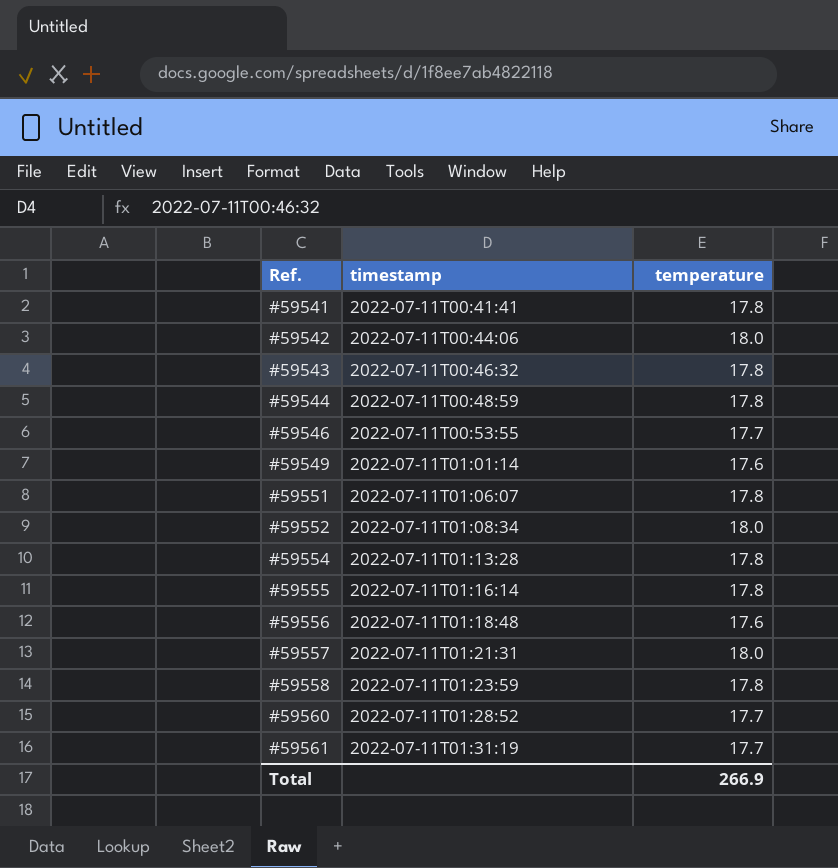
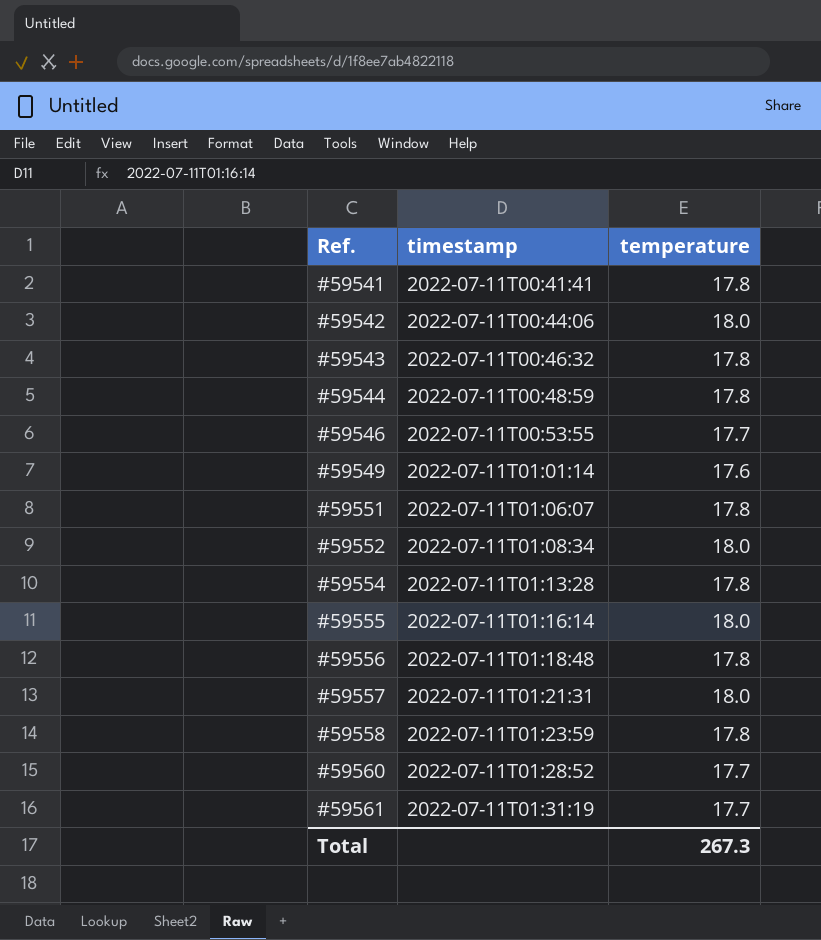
#59555 | temperature: 17.8 -> 18.0
#59556 | temperature: 17.6 -> 17.8
Total | temperature: 266.9 -> 267.3

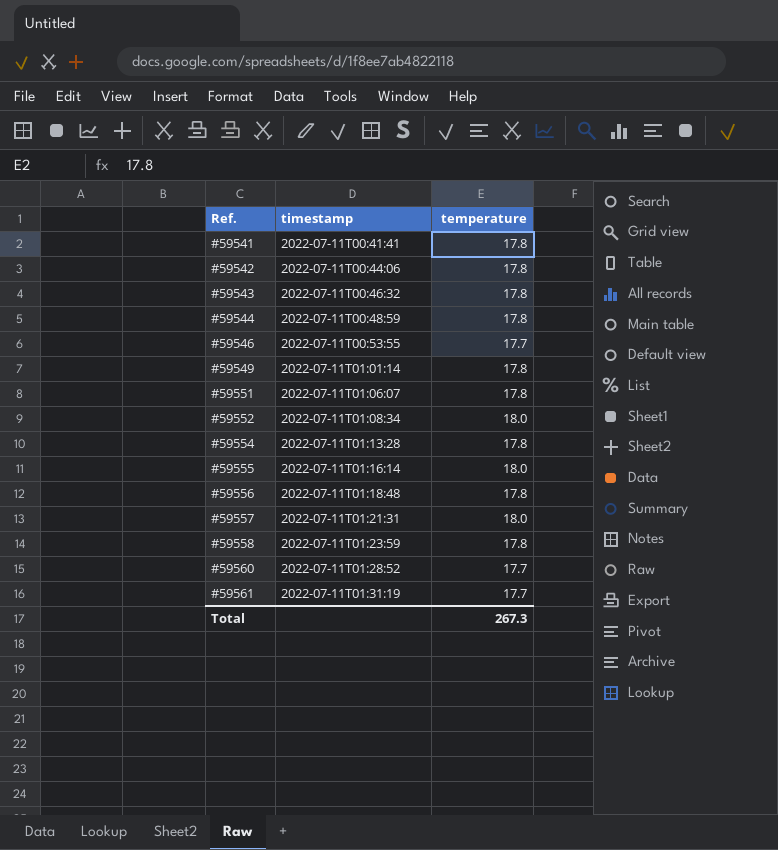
#59542 | temperature: 18.0 -> 17.8
#59549 | temperature: 17.6 -> 17.8

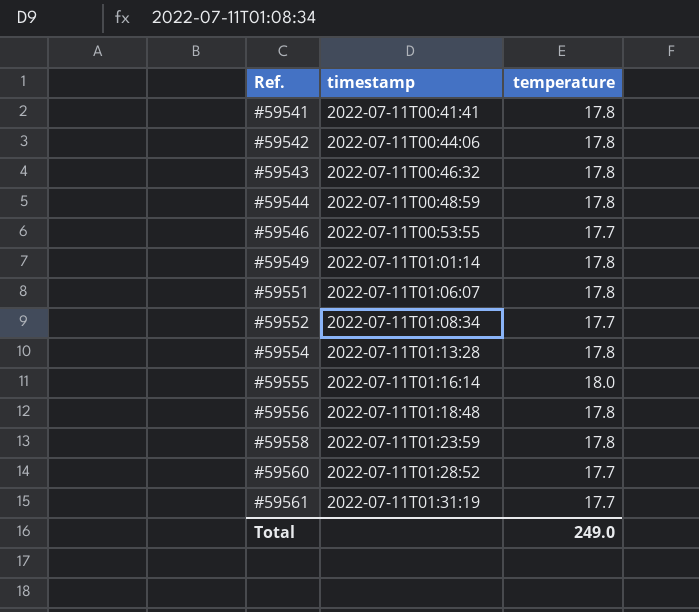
row #59557: 2022-07-11T01:21:31 | 18.0 -> none
#59552 | temperature: 18.0 -> 17.7
Total | temperature: 267.3 -> 249.0

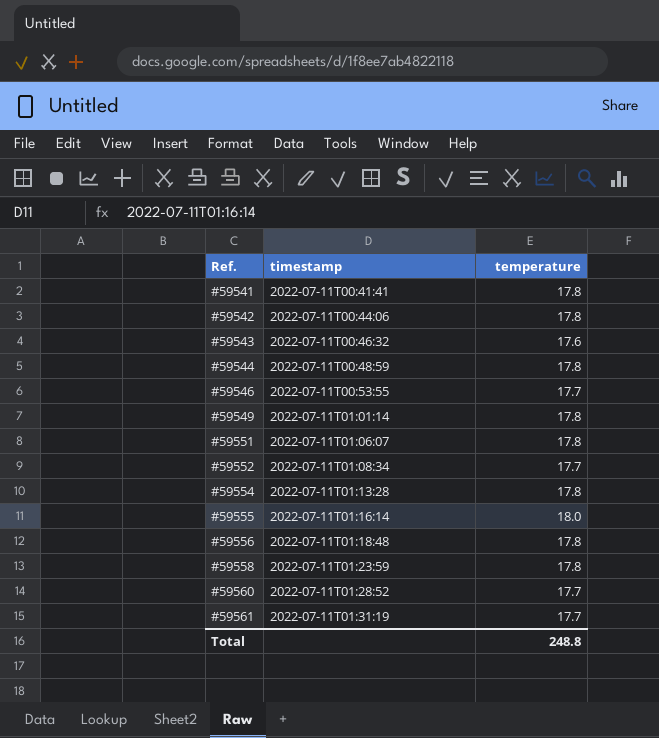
#59543 | temperature: 17.8 -> 17.6
Total | temperature: 249.0 -> 248.8

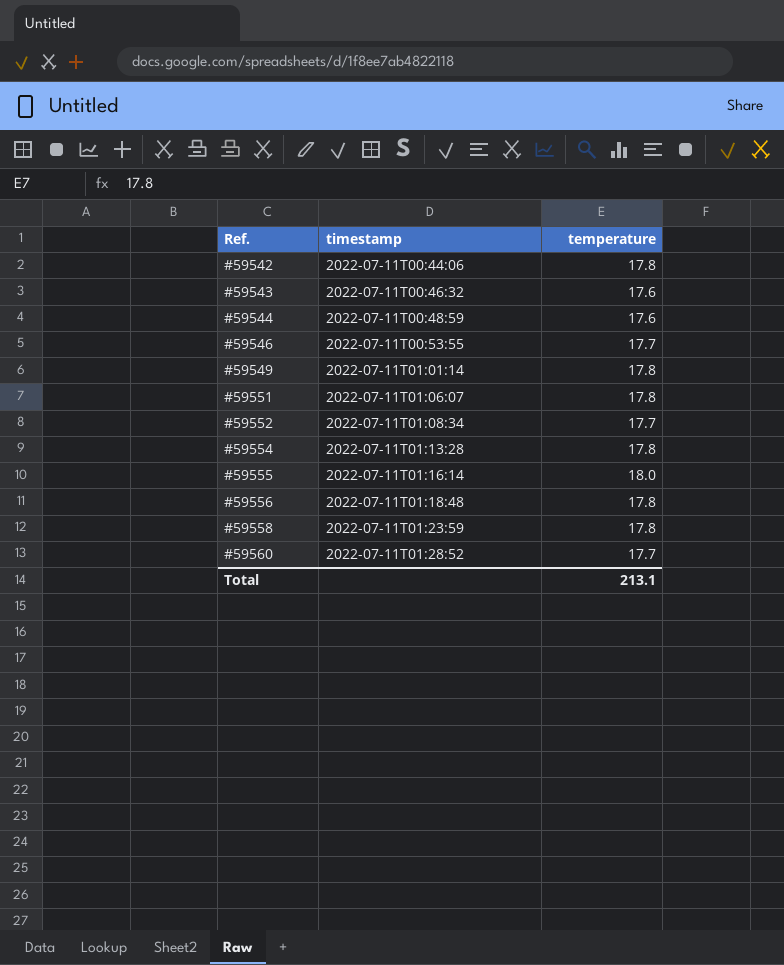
row #59541: 2022-07-11T00:41:41 | 17.8 -> none
row #59561: 2022-07-11T01:31:19 | 17.7 -> none
#59544 | temperature: 17.8 -> 17.6
Total | temperature: 248.8 -> 213.1

